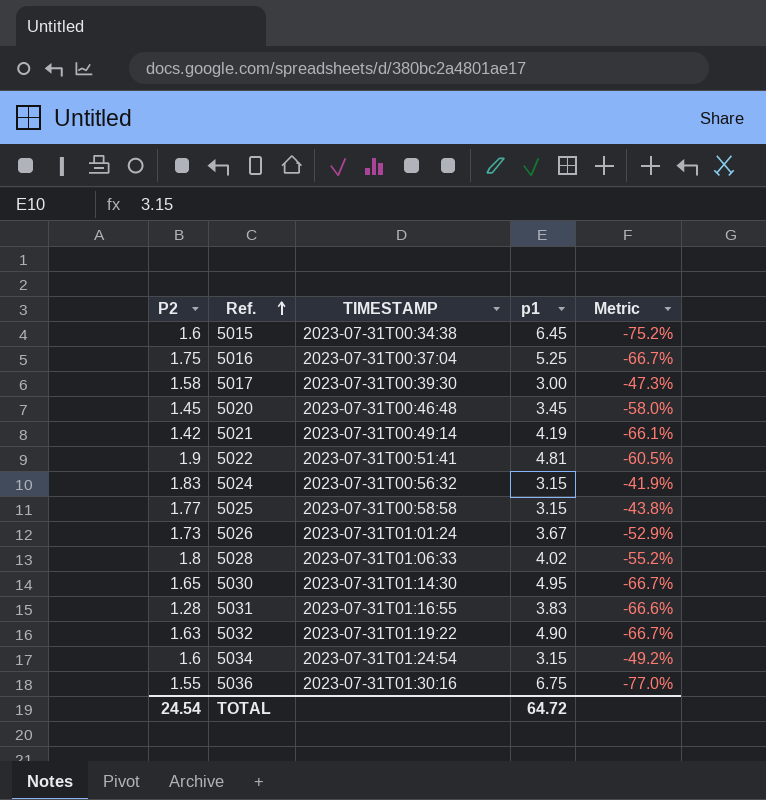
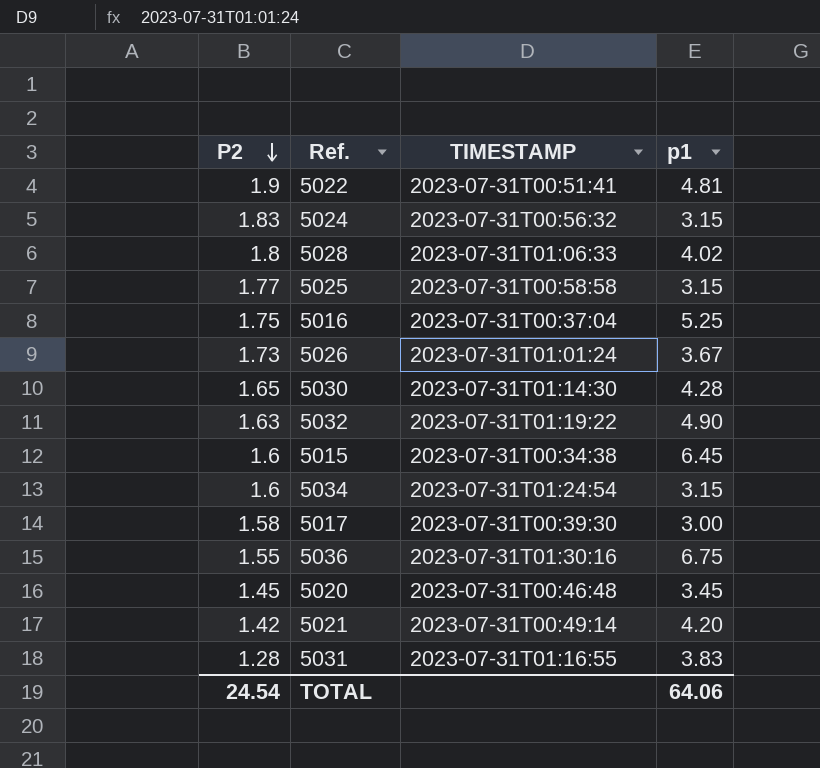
row order: Ref. ascending -> P2 descending
column Metric | formula: ([P2] - [p1]) / [p1] -> none
5030 | p1: 4.95 -> 4.28
5021 | p1: 4.19 -> 4.20
TOTAL | p1: 64.72 -> 64.06

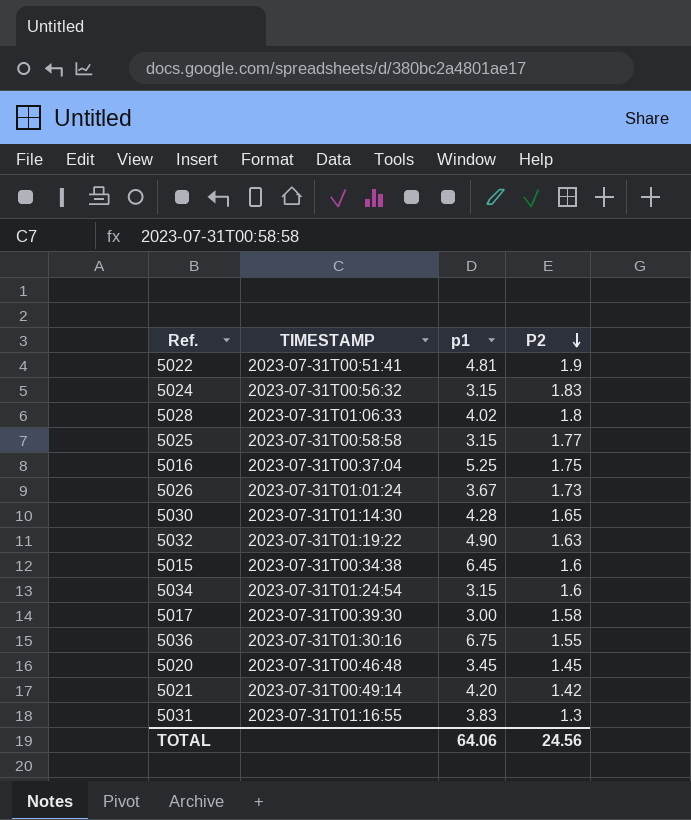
column P2 | position: 1 -> 4
5031 | P2: 1.28 -> 1.3
TOTAL | P2: 24.54 -> 24.56

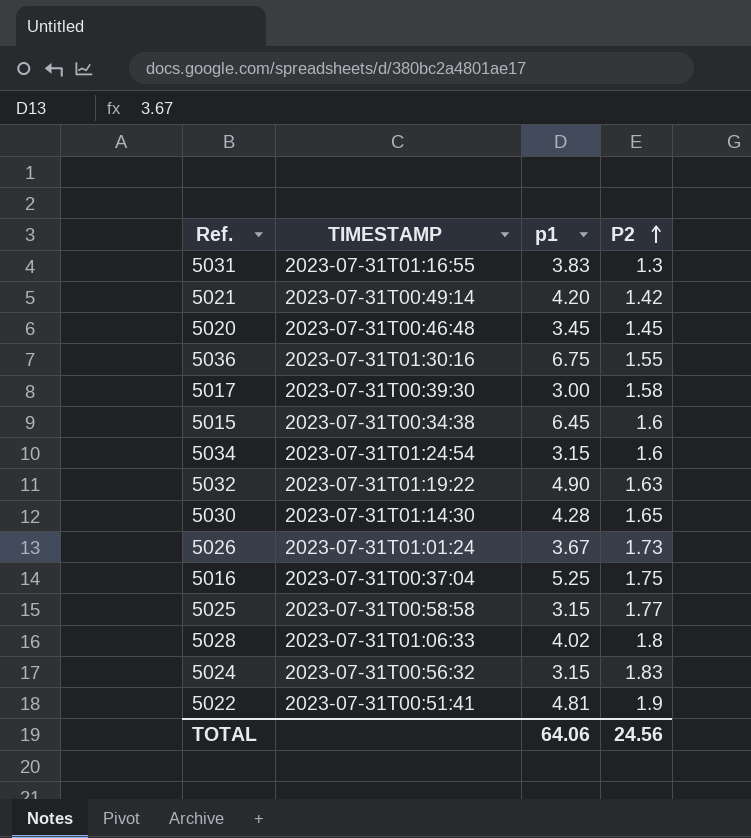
row order: P2 descending -> P2 ascending

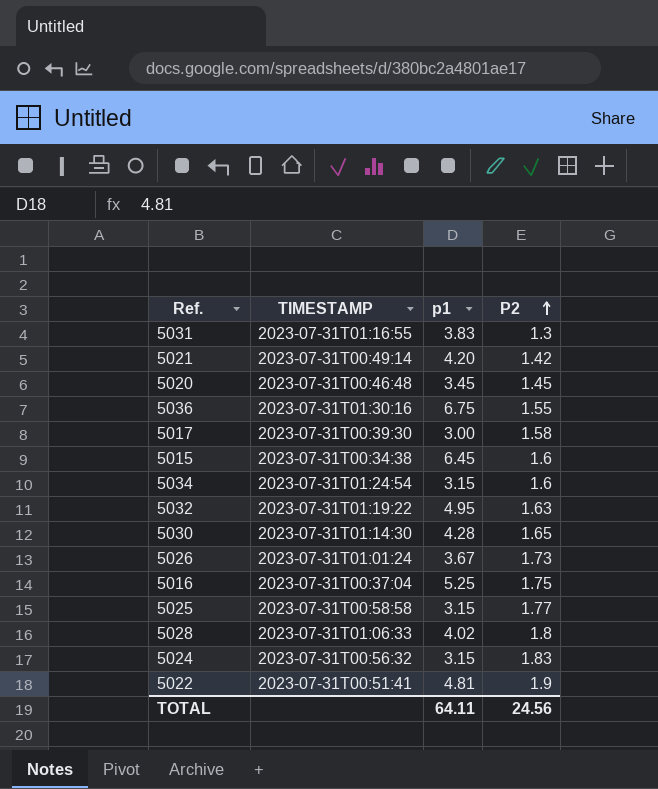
5032 | p1: 4.90 -> 4.95
TOTAL | p1: 64.06 -> 64.11

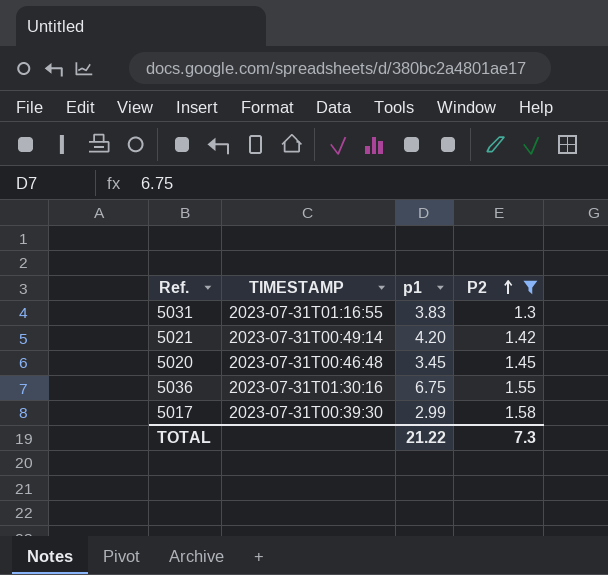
filter: none -> P2 <= 1.58
5017 | p1: 3.00 -> 2.99
TOTAL | p1: 64.11 -> 21.22
TOTAL | P2: 24.56 -> 7.3

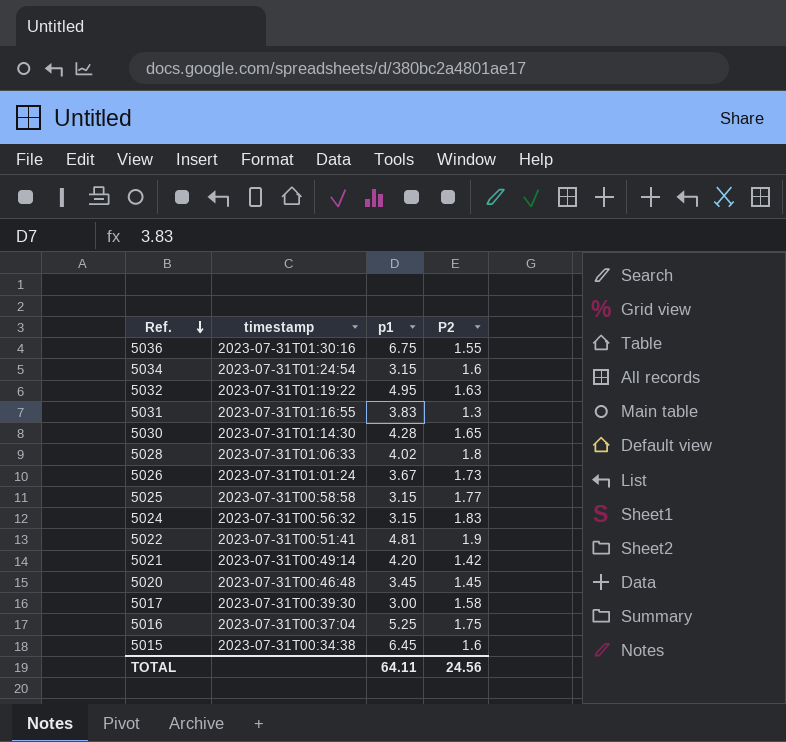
filter: P2 <= 1.58 -> none
row order: P2 ascending -> Ref. descending
column name: TIMESTAMP -> timestamp
5017 | p1: 2.99 -> 3.00
TOTAL | p1: 21.22 -> 64.11
TOTAL | P2: 7.3 -> 24.56

